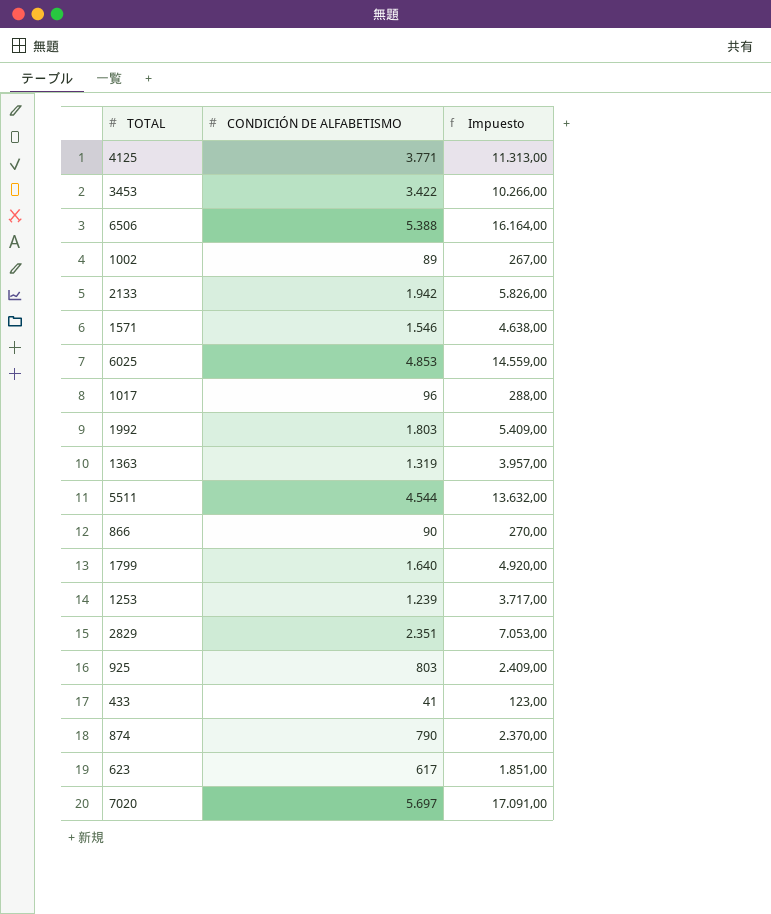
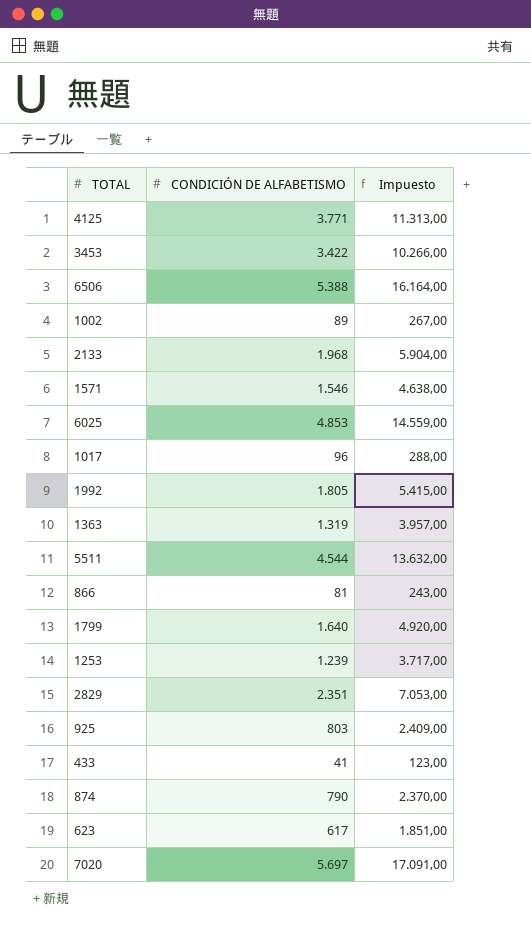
2133 | CONDICIÓN DE ALFABETISMO: 1.942 -> 1.968
2133 | Impuesto: 5.826,00 -> 5.904,00
1992 | CONDICIÓN DE ALFABETISMO: 1.803 -> 1.805
1992 | Impuesto: 5.409,00 -> 5.415,00
866 | CONDICIÓN DE ALFABETISMO: 90 -> 81
866 | Impuesto: 270,00 -> 243,00

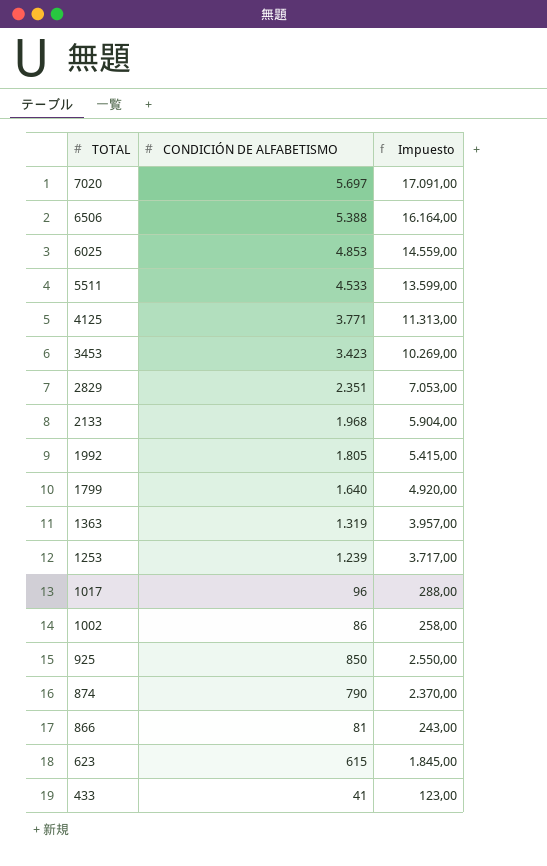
row order: none -> TOTAL descending
row 1571: 1.546 | 4.638,00 -> none
5511 | CONDICIÓN DE ALFABETISMO: 4.544 -> 4.533
5511 | Impuesto: 13.632,00 -> 13.599,00
3453 | CONDICIÓN DE ALFABETISMO: 3.422 -> 3.423
3453 | Impuesto: 10.266,00 -> 10.269,00
1002 | CONDICIÓN DE ALFABETISMO: 89 -> 86
1002 | Impuesto: 267,00 -> 258,00
925 | CONDICIÓN DE ALFABETISMO: 803 -> 850
925 | Impuesto: 2.409,00 -> 2.550,00
623 | CONDICIÓN DE ALFABETISMO: 617 -> 615
623 | Impuesto: 1.851,00 -> 1.845,00

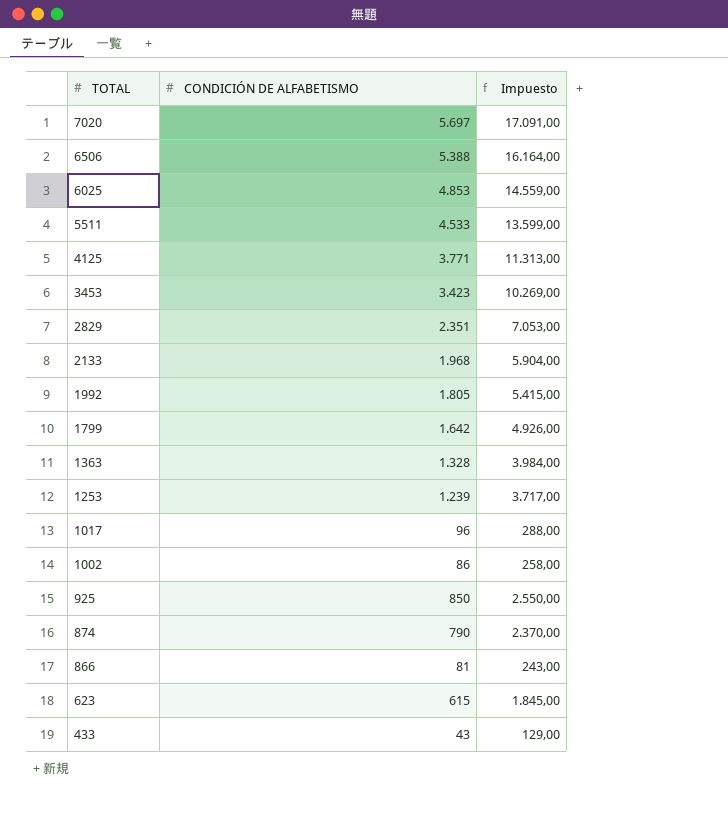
1799 | CONDICIÓN DE ALFABETISMO: 1.640 -> 1.642
1799 | Impuesto: 4.920,00 -> 4.926,00
1363 | CONDICIÓN DE ALFABETISMO: 1.319 -> 1.328
1363 | Impuesto: 3.957,00 -> 3.984,00
433 | CONDICIÓN DE ALFABETISMO: 41 -> 43
433 | Impuesto: 123,00 -> 129,00

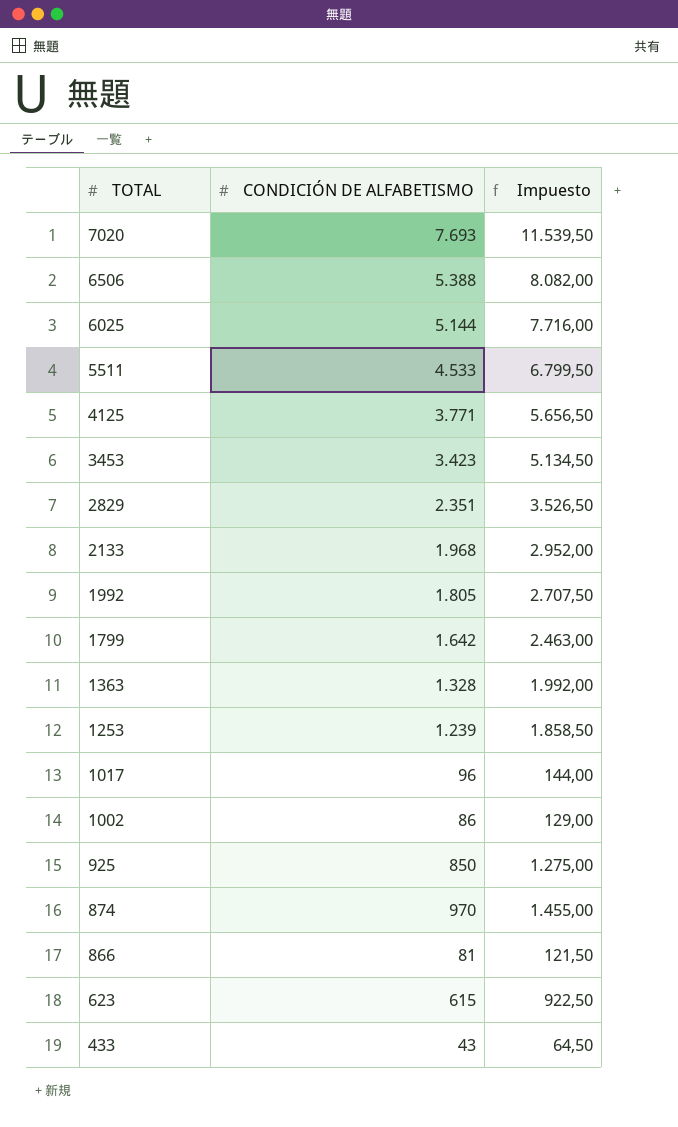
column Impuesto | formula: [CONDICIÓN DE ALFABETISMO] * 3 -> [CONDICIÓN DE ALFABETISMO] * 1,5
7020 | CONDICIÓN DE ALFABETISMO: 5.697 -> 7.693
6025 | CONDICIÓN DE ALFABETISMO: 4.853 -> 5.144
874 | CONDICIÓN DE ALFABETISMO: 790 -> 970

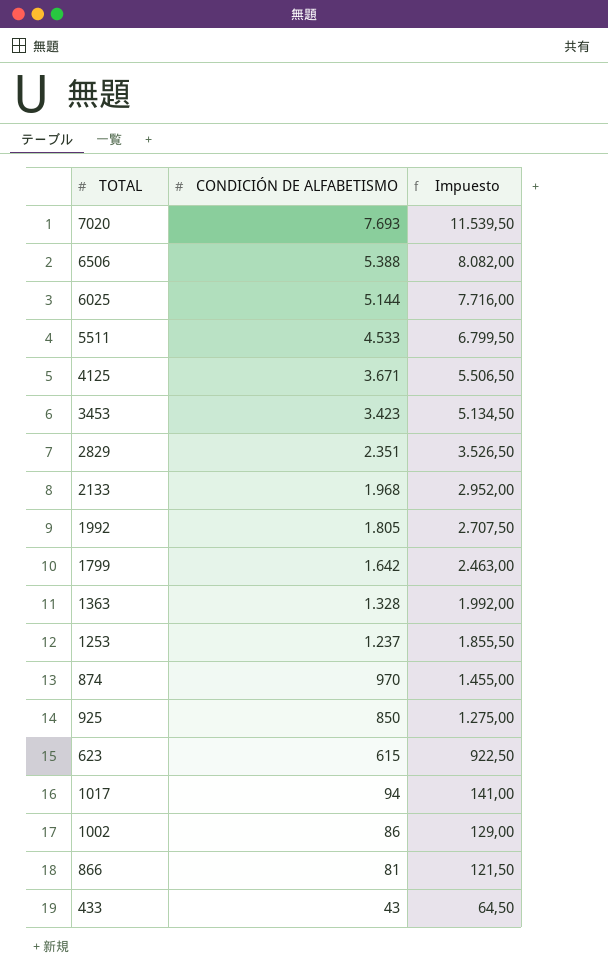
row order: TOTAL descending -> CONDICIÓN DE ALFABETISMO descending
4125 | CONDICIÓN DE ALFABETISMO: 3.771 -> 3.671
4125 | Impuesto: 5.656,50 -> 5.506,50
1253 | CONDICIÓN DE ALFABETISMO: 1.239 -> 1.237
1253 | Impuesto: 1.858,50 -> 1.855,50
1017 | CONDICIÓN DE ALFABETISMO: 96 -> 94
1017 | Impuesto: 144,00 -> 141,00

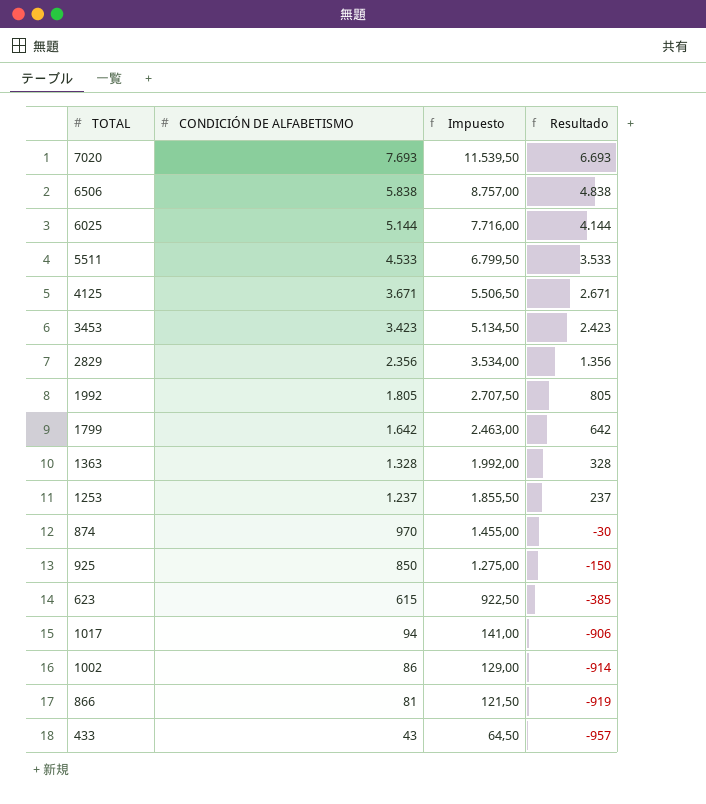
column Resultado | formula: none -> [CONDICIÓN DE ALFABETISMO] - 1000
row 2133: 1.968 | 2.952,00 -> none
6506 | CONDICIÓN DE ALFABETISMO: 5.388 -> 5.838
6506 | Impuesto: 8.082,00 -> 8.757,00
2829 | CONDICIÓN DE ALFABETISMO: 2.351 -> 2.356
2829 | Impuesto: 3.526,50 -> 3.534,00

